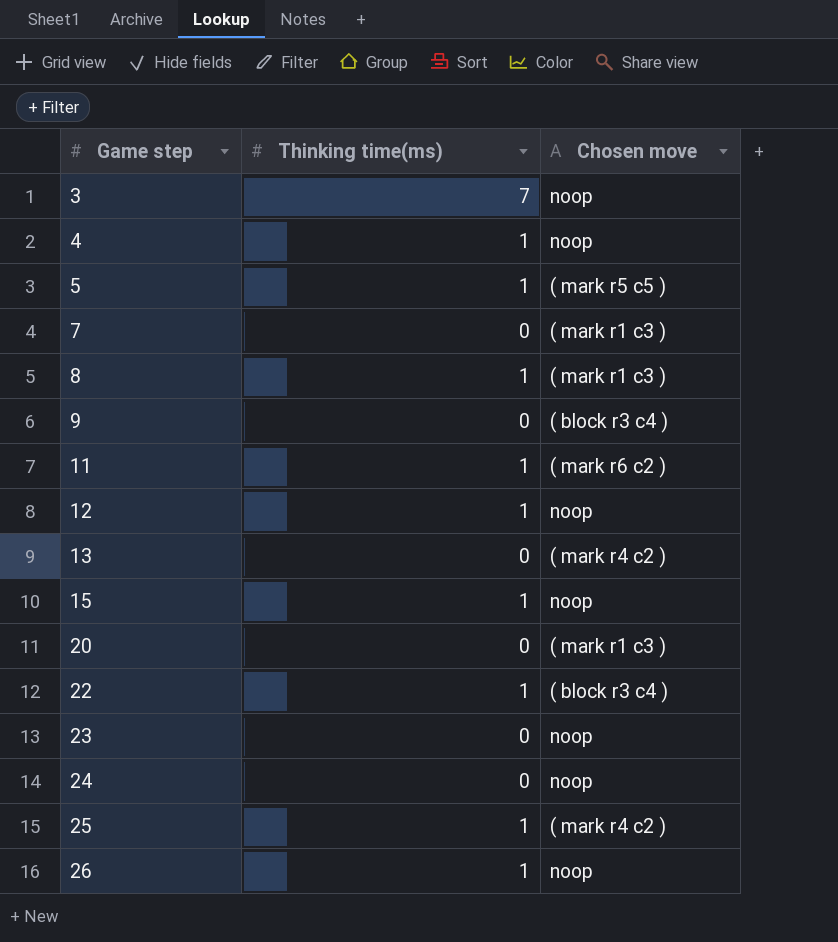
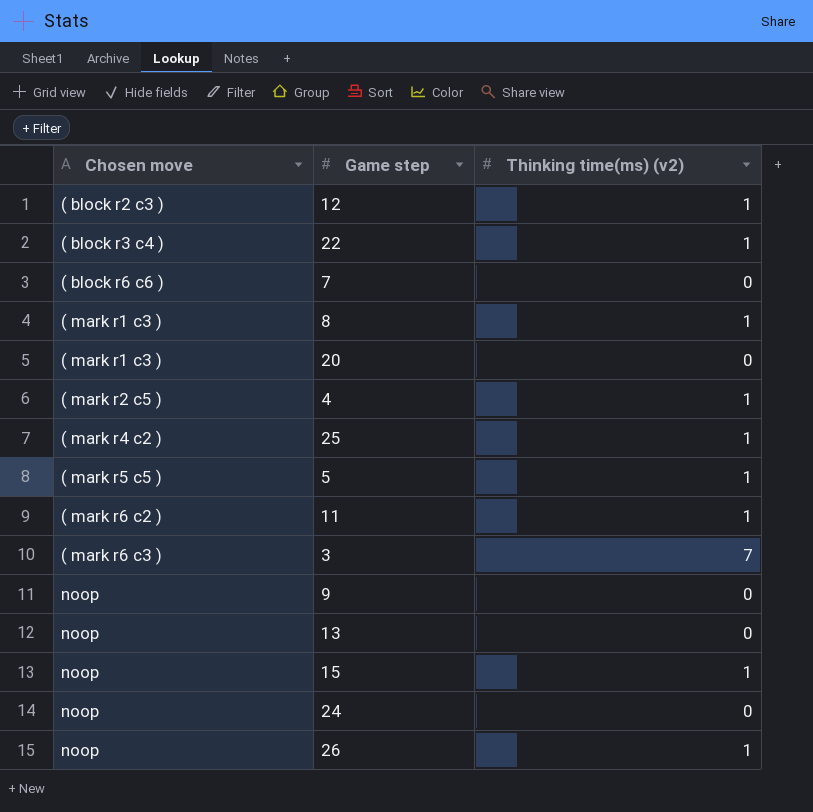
row order: Game step ascending -> Chosen move ascending
column Chosen move | position: 3 -> 1
column name: Thinking time(ms) -> Thinking time(ms) (v2)
row 23: 0 | noop -> none
12 | Chosen move: noop -> ( block r2 c3 )
7 | Chosen move: ( mark r1 c3 ) -> ( block r6 c6 )
4 | Chosen move: noop -> ( mark r2 c5 )
3 | Chosen move: noop -> ( mark r6 c3 )
9 | Chosen move: ( block r3 c4 ) -> noop
13 | Chosen move: ( mark r4 c2 ) -> noop

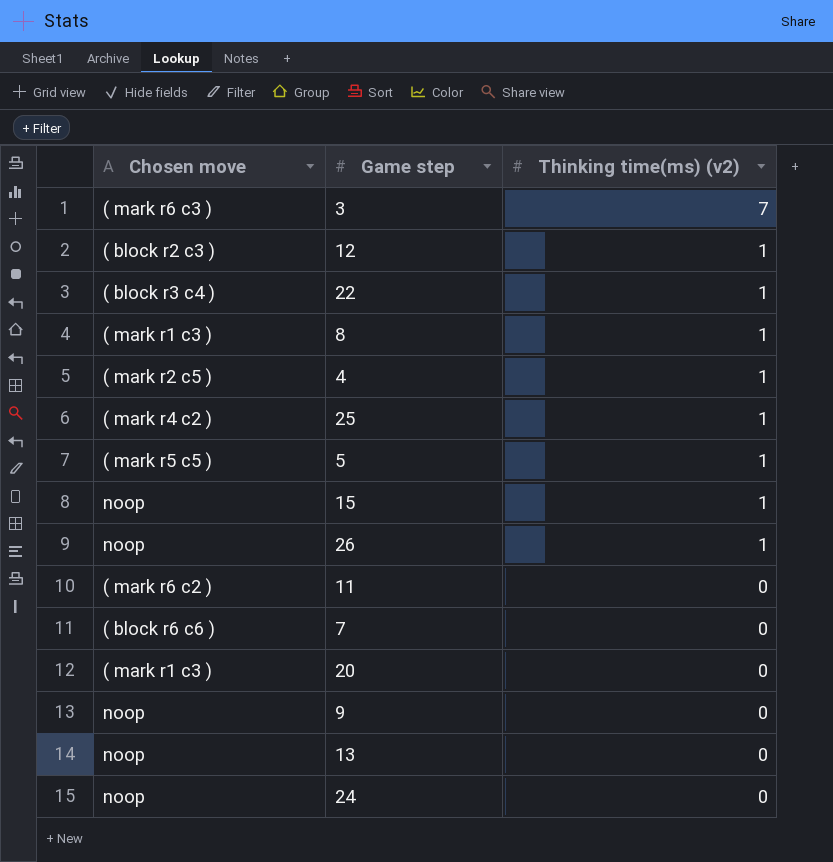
row order: Chosen move ascending -> Thinking time(ms) (v2) descending
11 | Thinking time(ms) (v2): 1 -> 0

